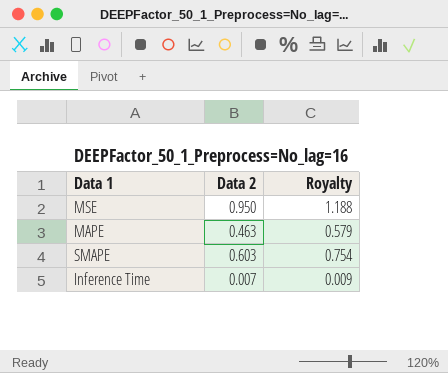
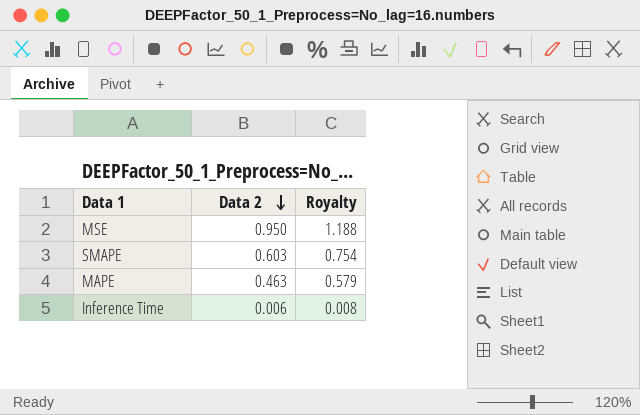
row order: none -> Data 2 descending
Inference Time | Data 2: 0.007 -> 0.006
Inference Time | Royalty: 0.009 -> 0.008

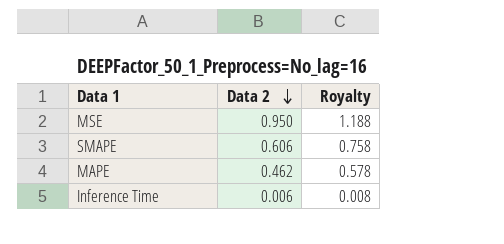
SMAPE | Data 2: 0.603 -> 0.606
SMAPE | Royalty: 0.754 -> 0.758
MAPE | Data 2: 0.463 -> 0.462
MAPE | Royalty: 0.579 -> 0.578

